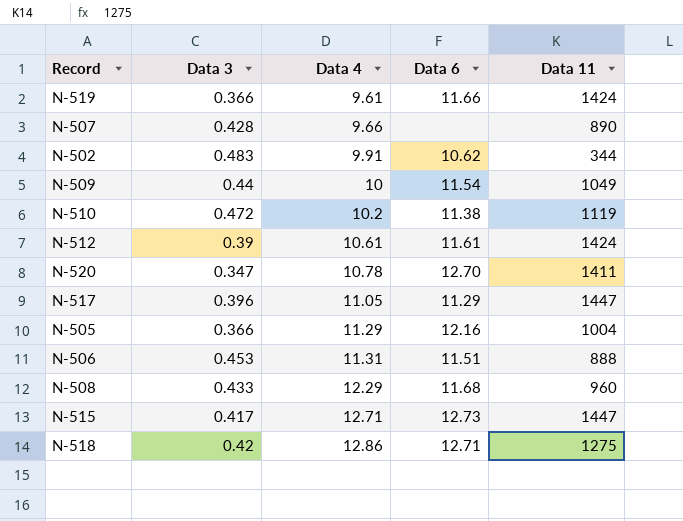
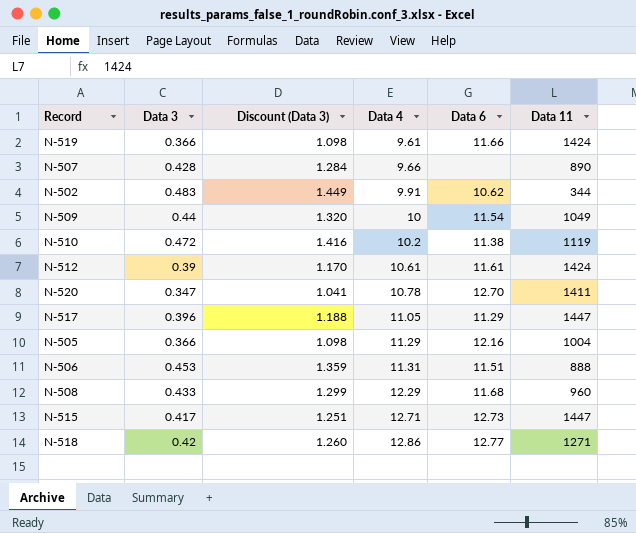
column Discount (Data 3) | formula: none -> [Data 3] * 3
N-518 | Data 6: 12.71 -> 12.77
N-518 | Data 11: 1275 -> 1271

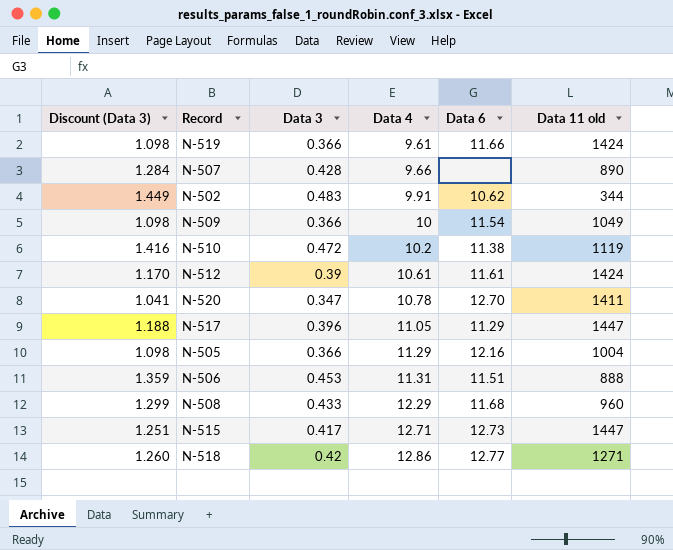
column Discount (Data 3) | position: 3 -> 1
column name: Data 11 -> Data 11 old
N-509 | Discount (Data 3): 1.320 -> 1.098
N-509 | Data 3: 0.44 -> 0.366

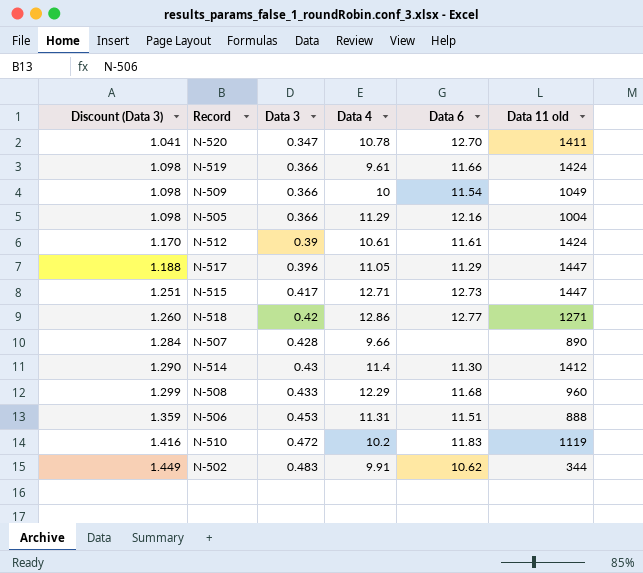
row order: Data 4 ascending -> Discount (Data 3) ascending
row N-514: none -> 1.290 | 0.43 | 11.4 | 11.30 | 1412
N-510 | Data 6: 11.38 -> 11.83

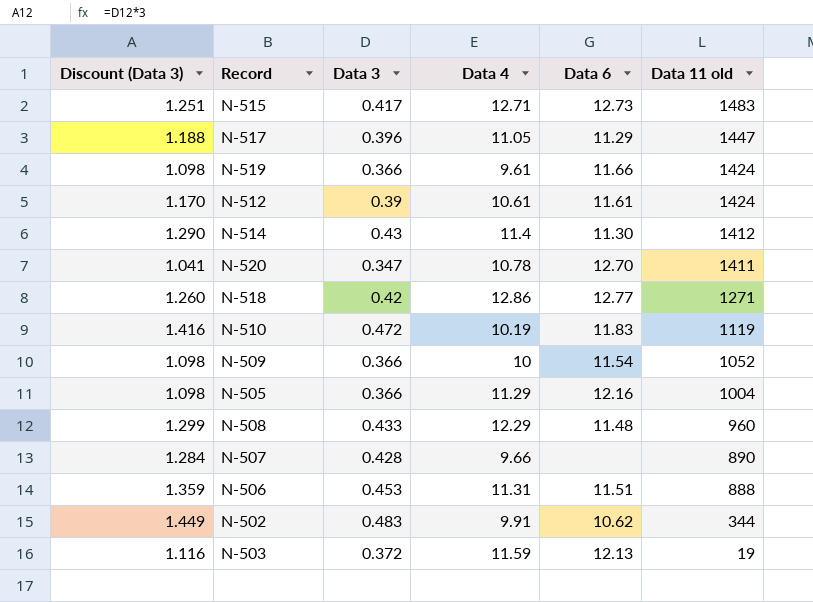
row order: Discount (Data 3) ascending -> Data 11 old descending
N-515 | Data 11 old: 1447 -> 1483
N-510 | Data 4: 10.2 -> 10.19
N-509 | Data 11 old: 1049 -> 1052
N-508 | Data 6: 11.68 -> 11.48
row N-503: none -> 1.116 | 0.372 | 11.59 | 12.13 | 19

